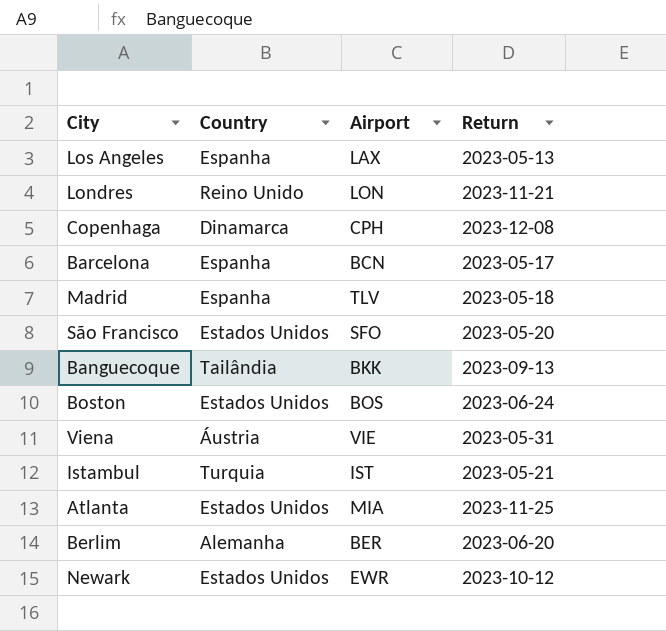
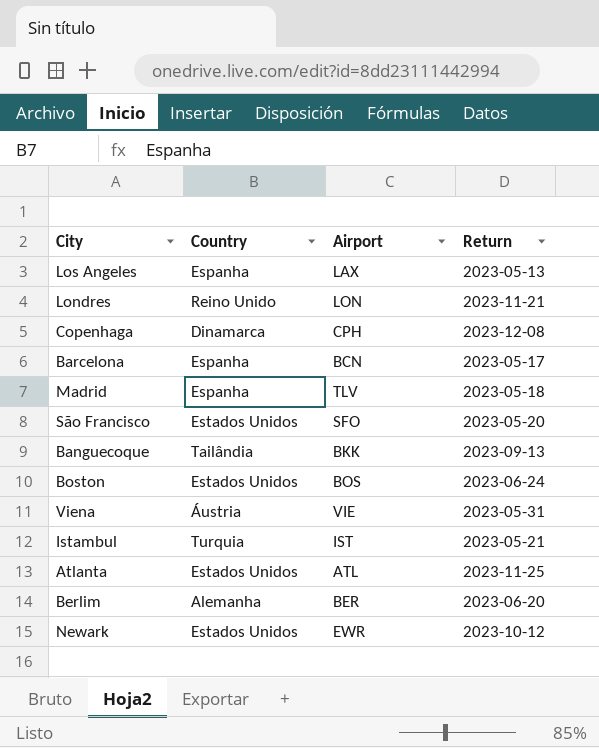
Atlanta | Airport: MIA -> ATL

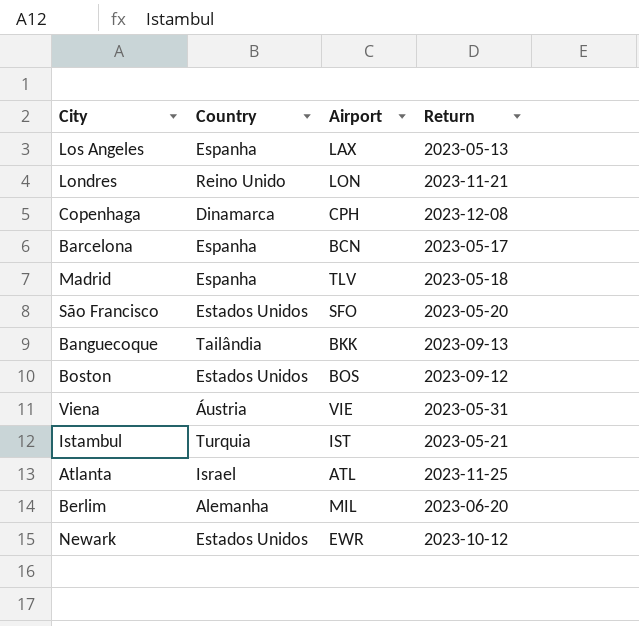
Boston | Return: 2023-06-24 -> 2023-09-12
Atlanta | Country: Estados Unidos -> Israel
Berlim | Airport: BER -> MIL

